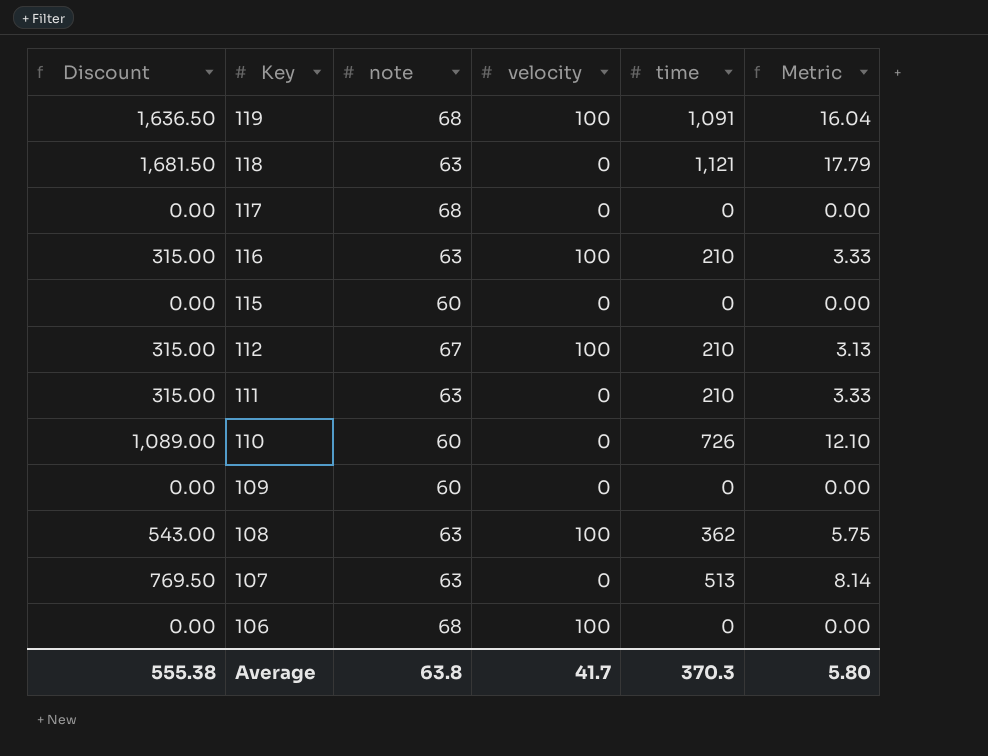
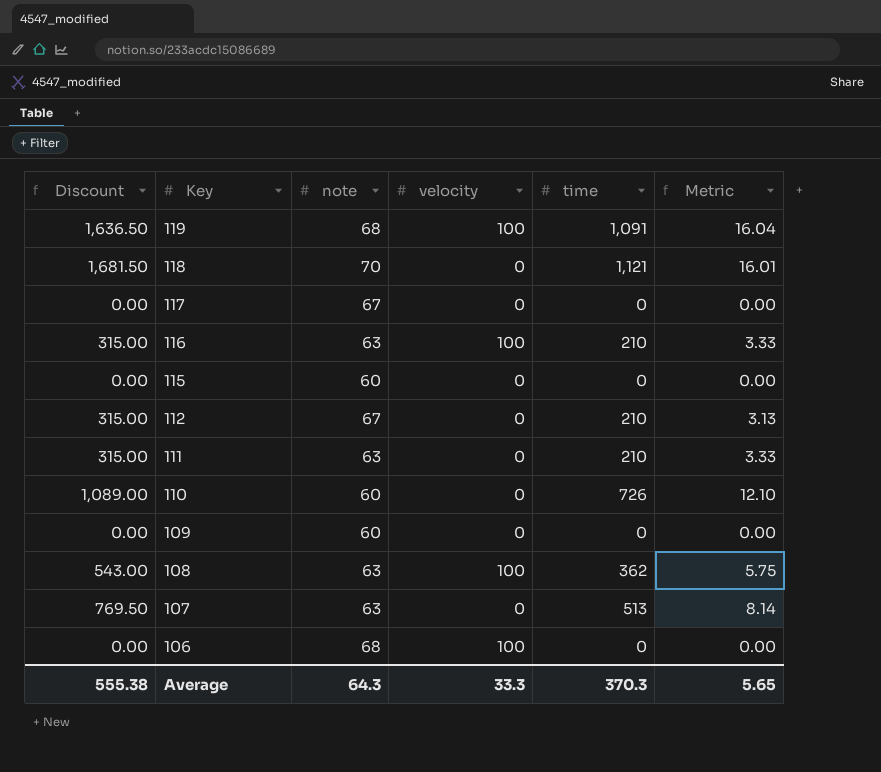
118 | note: 63 -> 70
118 | Metric: 17.79 -> 16.01
117 | note: 68 -> 67
112 | velocity: 100 -> 0
Average | note: 63.8 -> 64.3
Average | velocity: 41.7 -> 33.3
Average | Metric: 5.80 -> 5.65

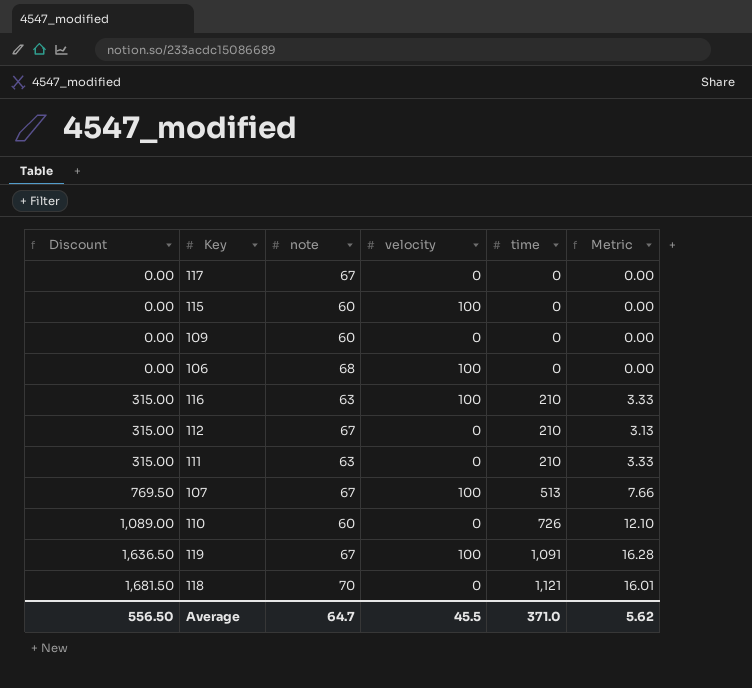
row order: Key descending -> Discount ascending
row 108: 543.00 | 63 | 100 | 362 | 5.75 -> none
115 | velocity: 0 -> 100
107 | note: 63 -> 67
107 | velocity: 0 -> 100
107 | Metric: 8.14 -> 7.66
119 | note: 68 -> 67
119 | Metric: 16.04 -> 16.28
Average | Discount: 555.38 -> 556.50
Average | note: 64.3 -> 64.7
Average | velocity: 33.3 -> 45.5
Average | time: 370.3 -> 371.0
Average | Metric: 5.65 -> 5.62

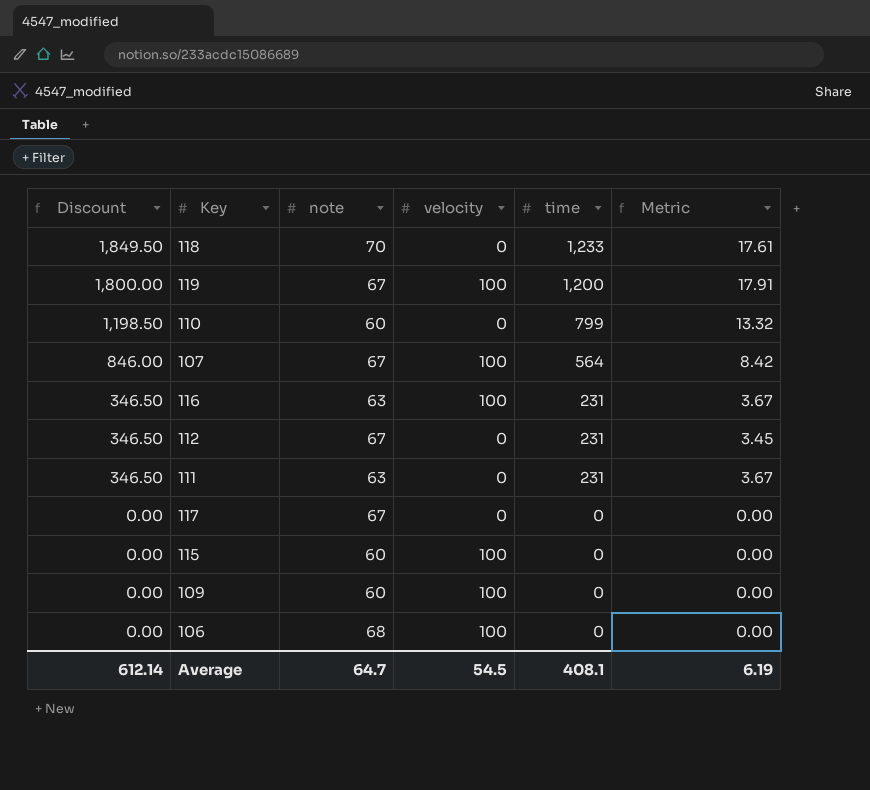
row order: Discount ascending -> Discount descending
118 | Discount: 1,681.50 -> 1,849.50
118 | time: 1,121 -> 1,233
118 | Metric: 16.01 -> 17.61
119 | Discount: 1,636.50 -> 1,800.00
119 | time: 1,091 -> 1,200
119 | Metric: 16.28 -> 17.91
110 | Discount: 1,089.00 -> 1,198.50
110 | time: 726 -> 799
110 | Metric: 12.10 -> 13.32
107 | Discount: 769.50 -> 846.00
107 | time: 513 -> 564
107 | Metric: 7.66 -> 8.42
116 | Discount: 315.00 -> 346.50
116 | time: 210 -> 231
116 | Metric: 3.33 -> 3.67
112 | Discount: 315.00 -> 346.50
112 | time: 210 -> 231
112 | Metric: 3.13 -> 3.45
111 | Discount: 315.00 -> 346.50
111 | time: 210 -> 231
111 | Metric: 3.33 -> 3.67
109 | velocity: 0 -> 100
Average | Discount: 556.50 -> 612.14
Average | velocity: 45.5 -> 54.5
Average | time: 371.0 -> 408.1
Average | Metric: 5.62 -> 6.19

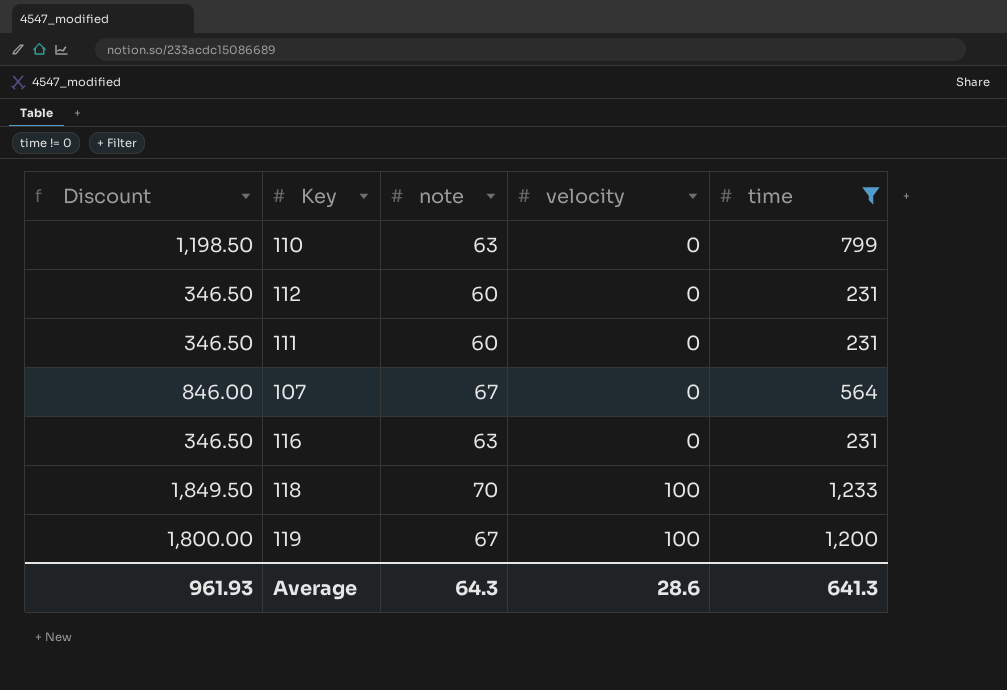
filter: none -> time != 0
row order: Discount descending -> velocity ascending
column Metric | formula: [time] / [note] -> none
110 | note: 60 -> 63
112 | note: 67 -> 60
111 | note: 63 -> 60
107 | velocity: 100 -> 0
116 | velocity: 100 -> 0
118 | velocity: 0 -> 100
Average | Discount: 612.14 -> 961.93
Average | note: 64.7 -> 64.3
Average | velocity: 54.5 -> 28.6
Average | time: 408.1 -> 641.3

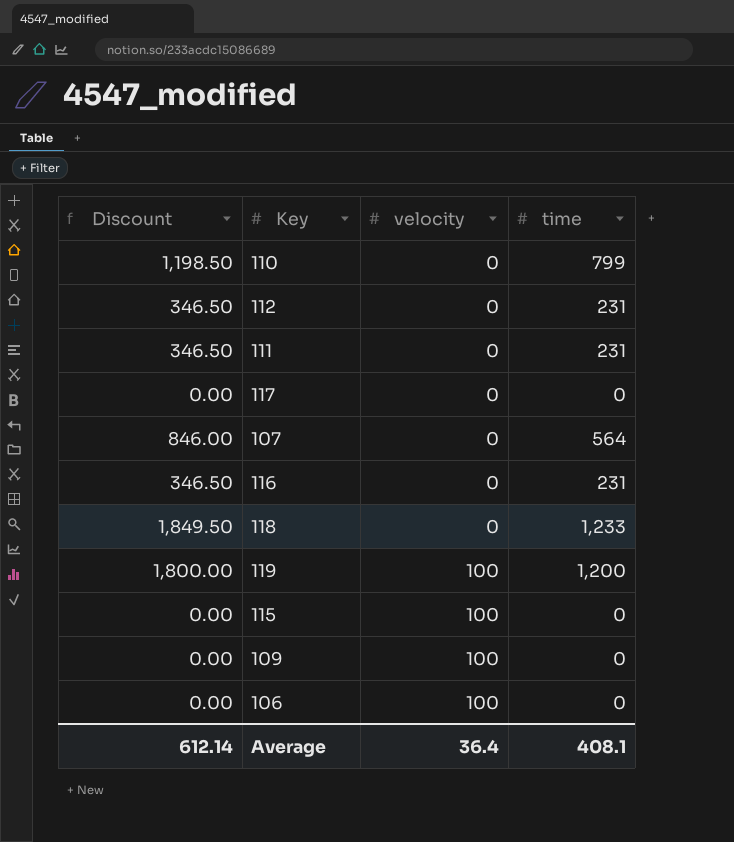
filter: time != 0 -> none
column note | position: 3 -> none
118 | velocity: 100 -> 0
Average | Discount: 961.93 -> 612.14
Average | velocity: 28.6 -> 36.4
Average | time: 641.3 -> 408.1

